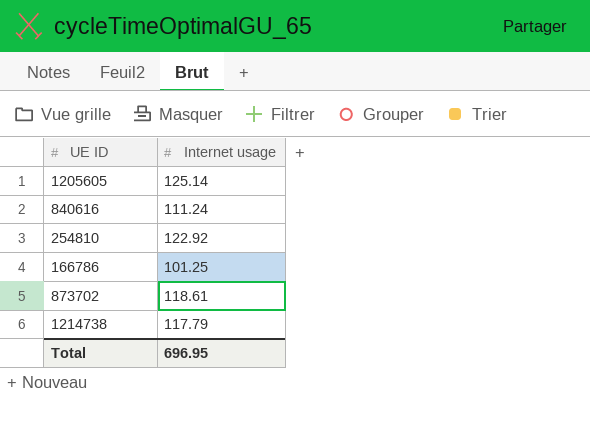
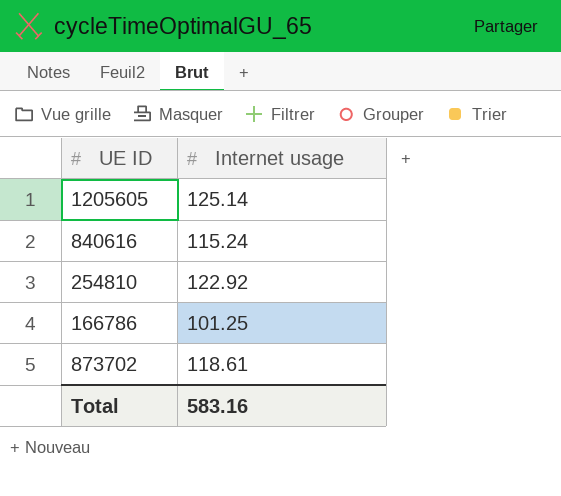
row 1214738: 117.79 -> none
840616 | Internet usage: 111.24 -> 115.24
Total | Internet usage: 696.95 -> 583.16

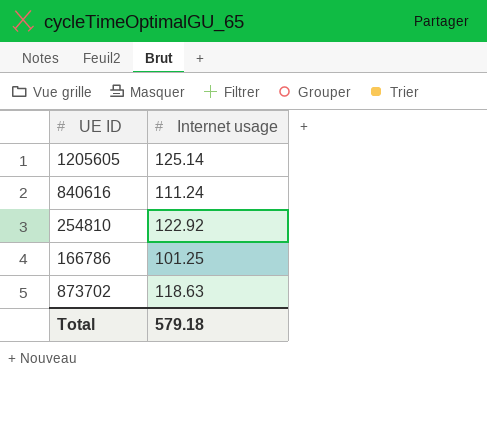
840616 | Internet usage: 115.24 -> 111.24
873702 | Internet usage: 118.61 -> 118.63
Total | Internet usage: 583.16 -> 579.18

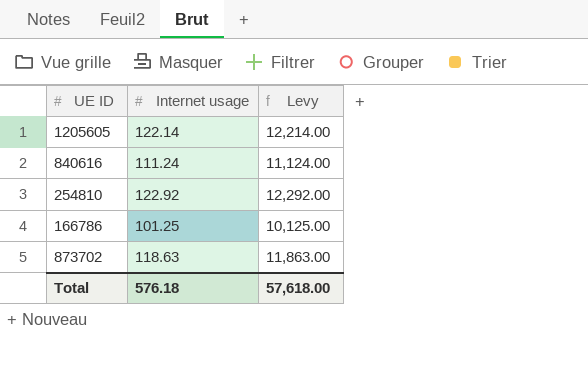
column Levy | formula: none -> [Internet usage] * 100
1205605 | Internet usage: 125.14 -> 122.14
Total | Internet usage: 579.18 -> 576.18

